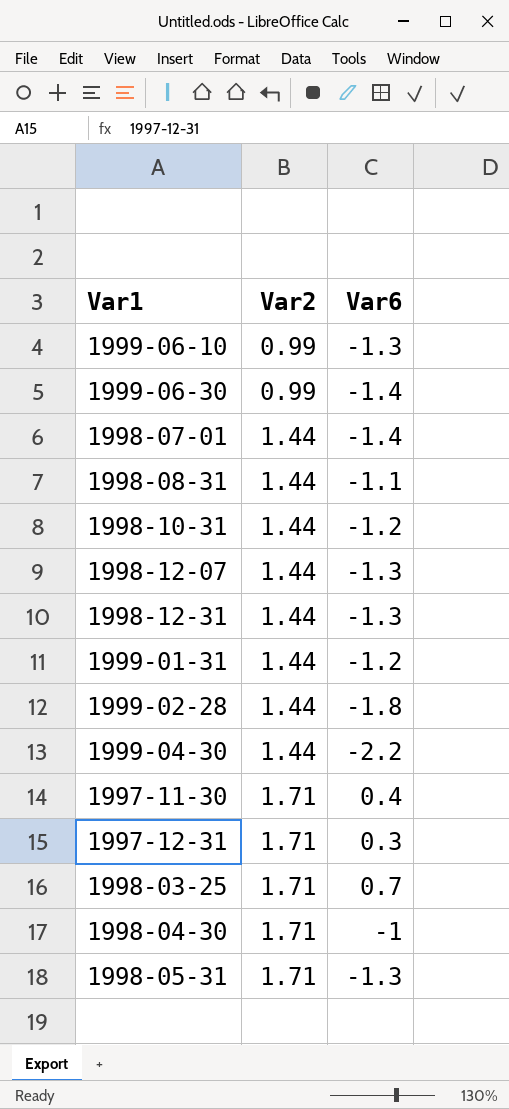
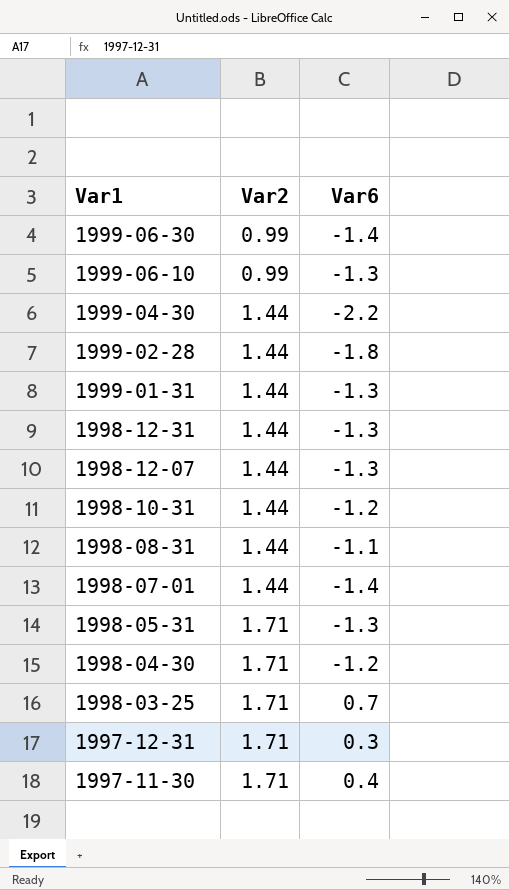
row order: Var2 ascending -> Var1 descending
1999-01-31 | Var6: -1.2 -> -1.3
1998-04-30 | Var6: -1 -> -1.2

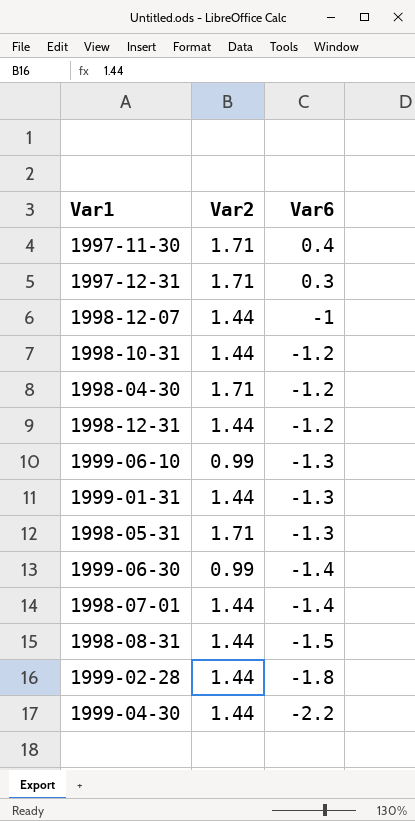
row order: Var1 descending -> Var6 descending
row 1998-03-25: 1.71 | 0.7 -> none
1998-12-07 | Var6: -1.3 -> -1
1998-12-31 | Var6: -1.3 -> -1.2
1998-08-31 | Var6: -1.1 -> -1.5

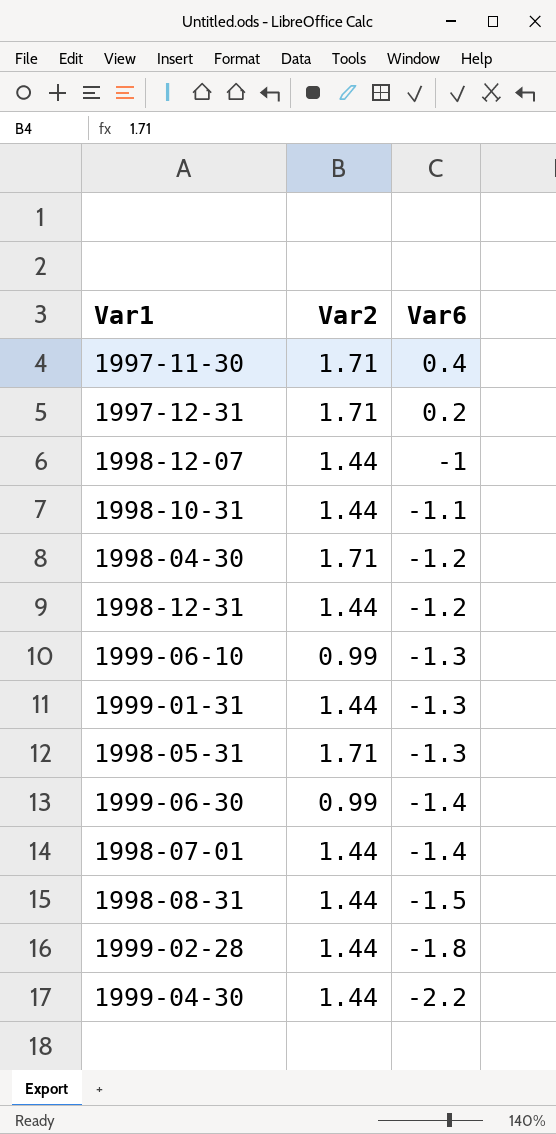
1997-12-31 | Var6: 0.3 -> 0.2
1998-10-31 | Var6: -1.2 -> -1.1

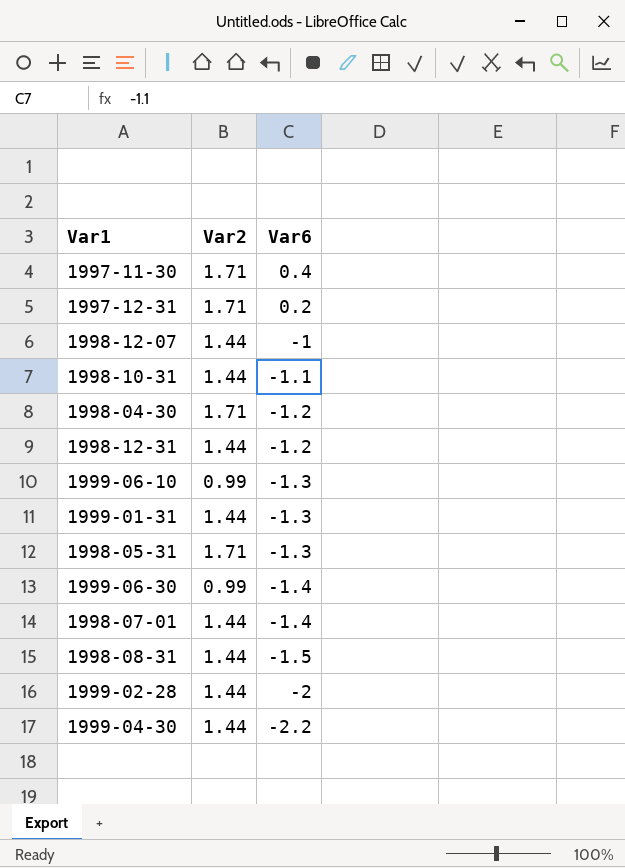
1999-02-28 | Var6: -1.8 -> -2

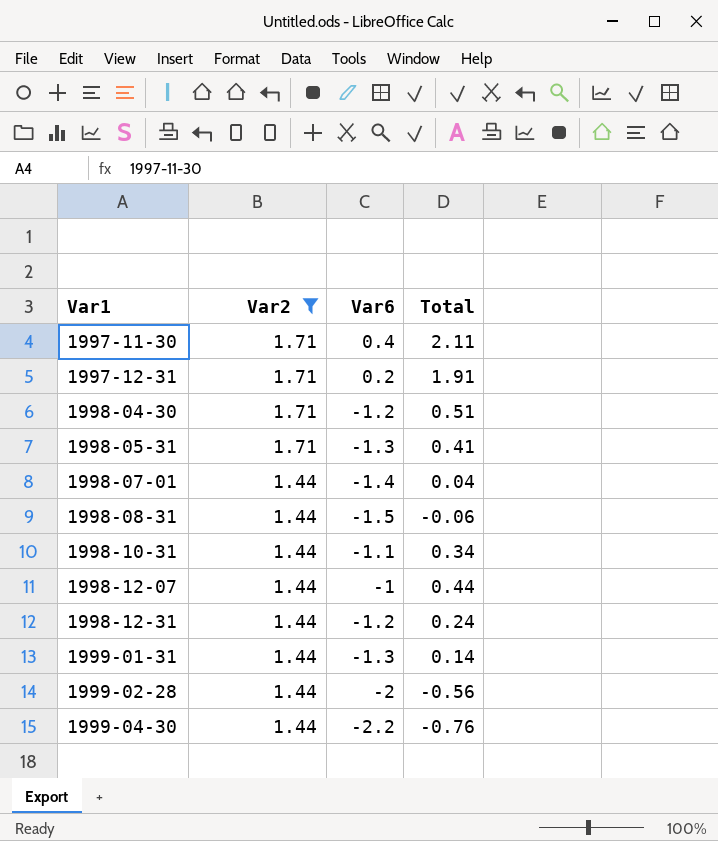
filter: none -> Var2 != 0.99
row order: Var6 descending -> Var1 ascending
column Total | formula: none -> [Var2] + [Var6]

